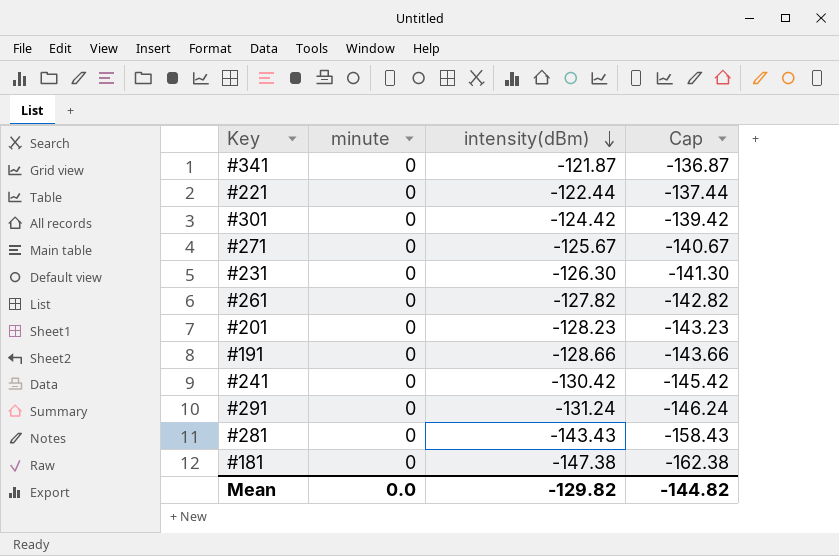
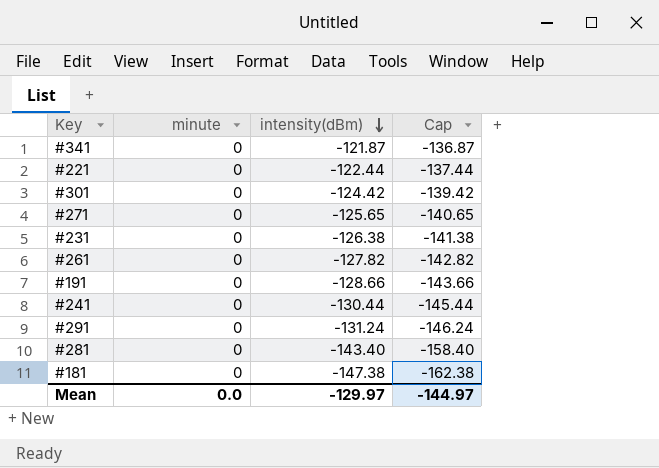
row #201: 0 | -128.23 | -143.23 -> none
#271 | intensity(dBm): -125.67 -> -125.65
#271 | Cap: -140.67 -> -140.65
#231 | intensity(dBm): -126.30 -> -126.38
#231 | Cap: -141.30 -> -141.38
#241 | intensity(dBm): -130.42 -> -130.44
#241 | Cap: -145.42 -> -145.44
#281 | intensity(dBm): -143.43 -> -143.40
#281 | Cap: -158.43 -> -158.40
Mean | intensity(dBm): -129.82 -> -129.97
Mean | Cap: -144.82 -> -144.97

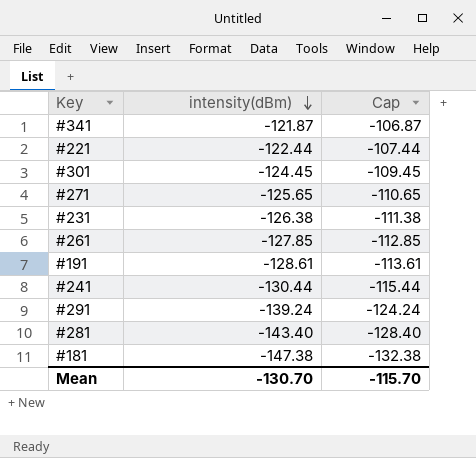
column minute | position: 2 -> none
column Cap | formula: [intensity(dBm)] - 15 -> [intensity(dBm)] + 15
#301 | intensity(dBm): -124.42 -> -124.45
#261 | intensity(dBm): -127.82 -> -127.85
#191 | intensity(dBm): -128.66 -> -128.61
#291 | intensity(dBm): -131.24 -> -139.24
Mean | intensity(dBm): -129.97 -> -130.70
Mean | Cap: -144.97 -> -115.70

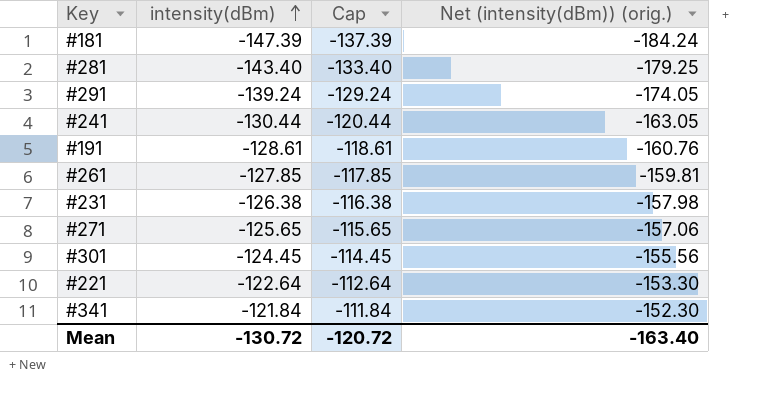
row order: intensity(dBm) descending -> intensity(dBm) ascending
column Cap | formula: [intensity(dBm)] + 15 -> [intensity(dBm)] + 10
column Net (intensity(dBm)) (orig.) | formula: none -> [intensity(dBm)] * 1.25
#181 | intensity(dBm): -147.38 -> -147.39
#221 | intensity(dBm): -122.44 -> -122.64
#341 | intensity(dBm): -121.87 -> -121.84
Mean | intensity(dBm): -130.70 -> -130.72
Mean | Cap: -115.70 -> -120.72

